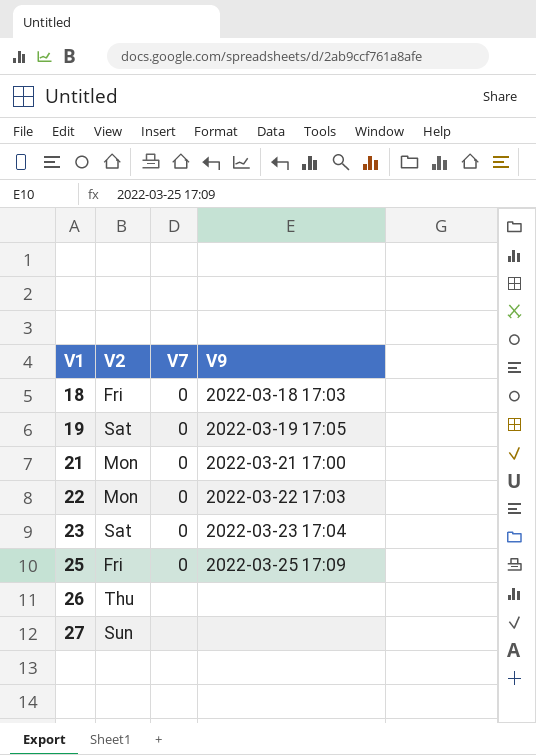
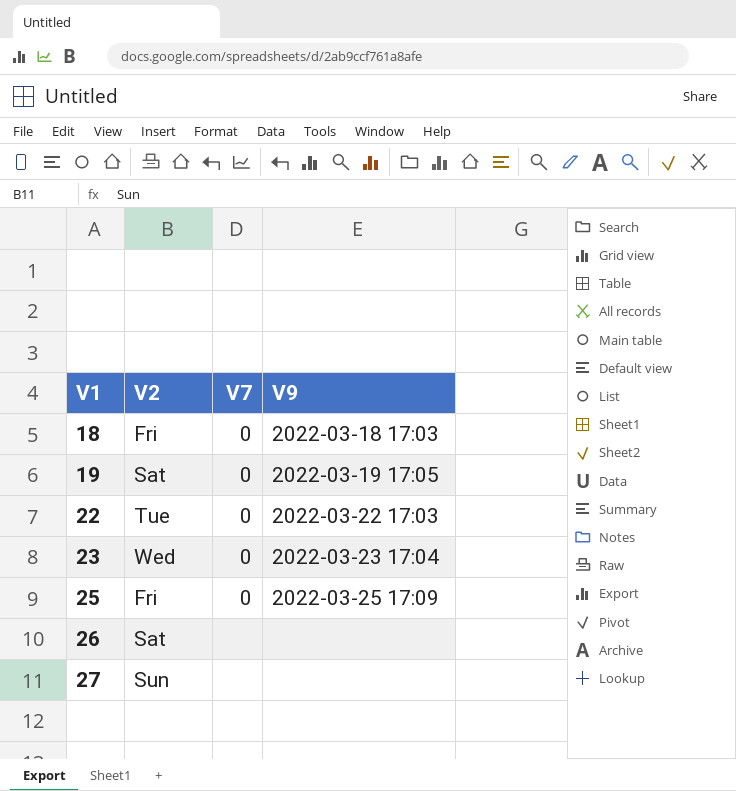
row 21: Mon | 0 | 2022-03-21 17:00 -> none
22 | V2: Mon -> Tue
23 | V2: Sat -> Wed
26 | V2: Thu -> Sat

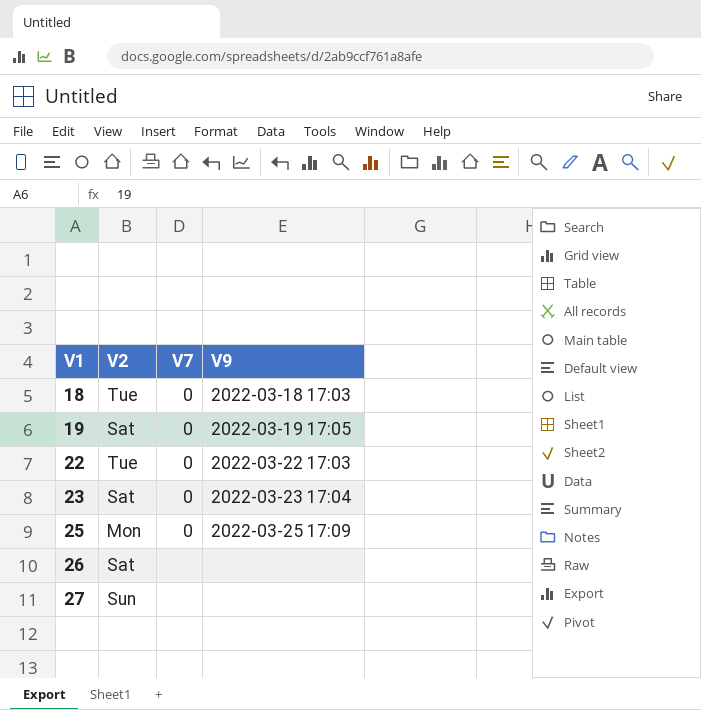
18 | V2: Fri -> Tue
23 | V2: Wed -> Sat
25 | V2: Fri -> Mon

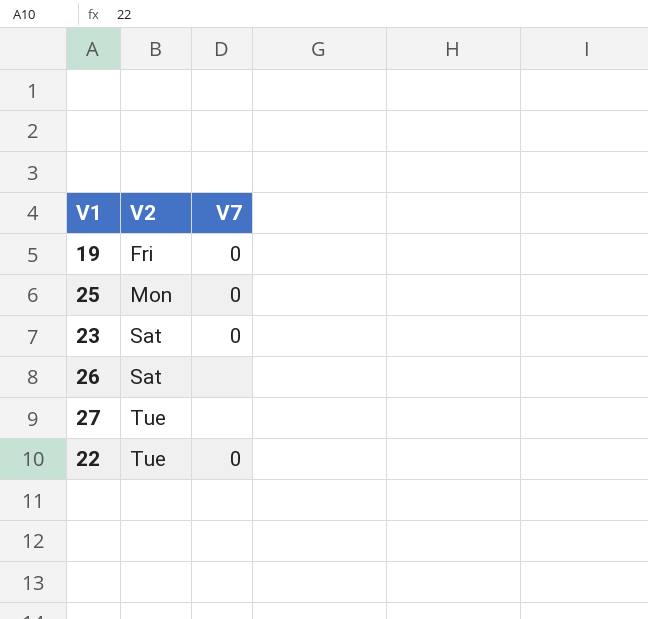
row order: V1 ascending -> V2 ascending
column V9 | position: 4 -> none
row 18: Tue | 0 | 2022-03-18 17:03 -> none
19 | V2: Sat -> Fri
27 | V2: Sun -> Tue

